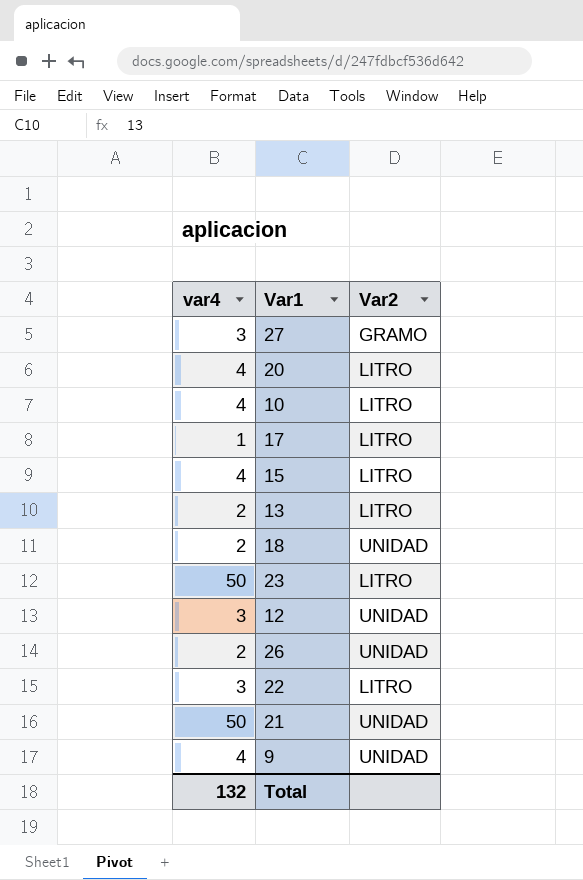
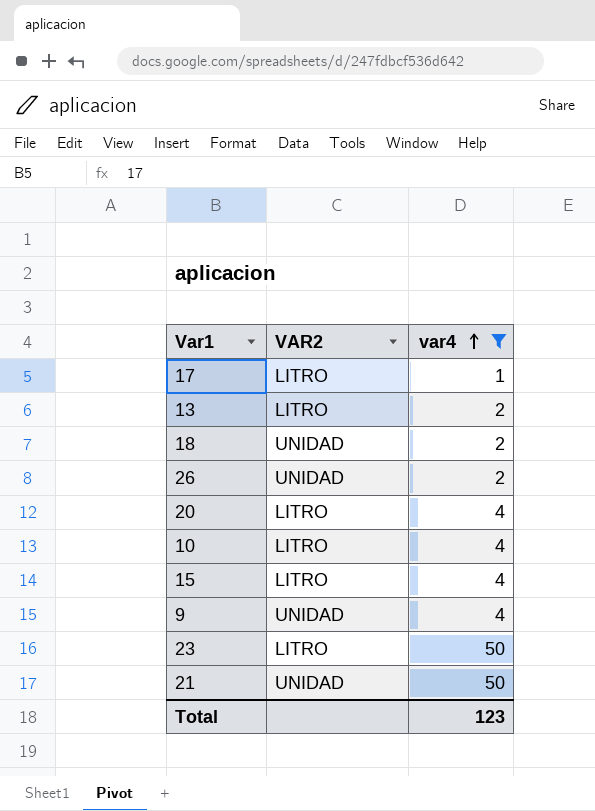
filter: none -> var4 != 3
row order: none -> var4 ascending
column name: Var2 -> VAR2
column var4 | position: 1 -> 3
Total | var4: 132 -> 123

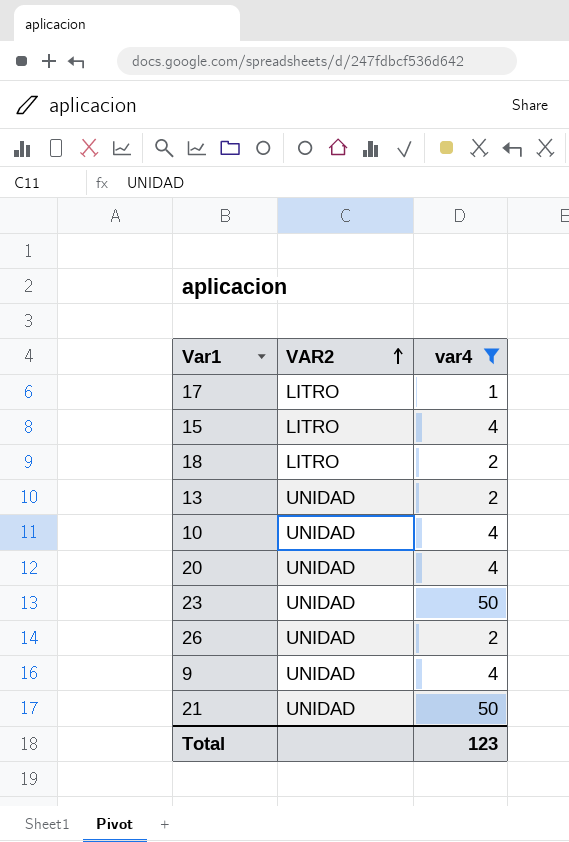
row order: var4 ascending -> VAR2 ascending
18 | VAR2: UNIDAD -> LITRO
13 | VAR2: LITRO -> UNIDAD
10 | VAR2: LITRO -> UNIDAD
20 | VAR2: LITRO -> UNIDAD
23 | VAR2: LITRO -> UNIDAD

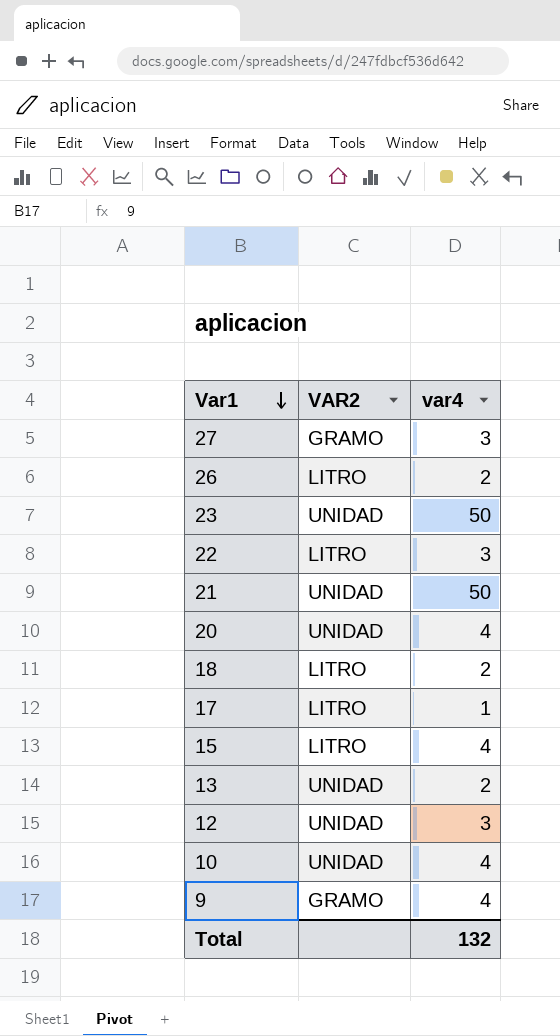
filter: var4 != 3 -> none
row order: VAR2 ascending -> Var1 descending
26 | VAR2: UNIDAD -> LITRO
9 | VAR2: UNIDAD -> GRAMO
Total | var4: 123 -> 132

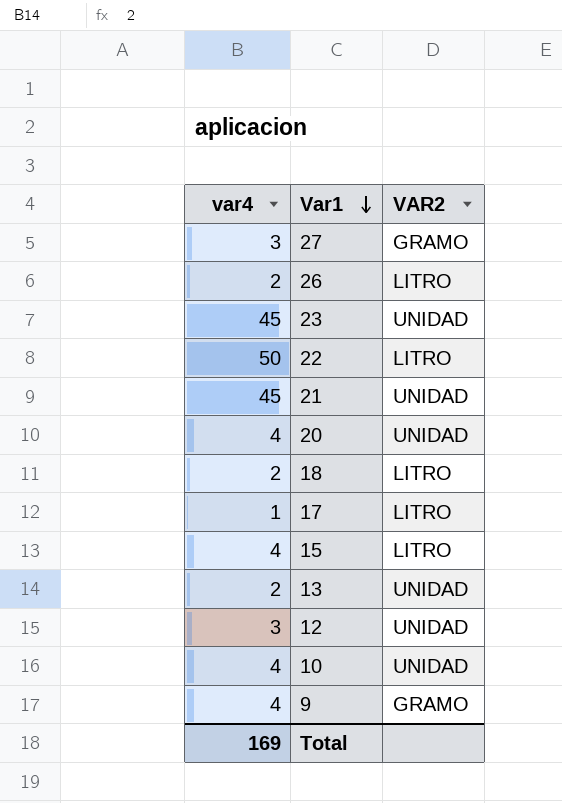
column var4 | position: 3 -> 1
23 | var4: 50 -> 45
22 | var4: 3 -> 50
21 | var4: 50 -> 45
Total | var4: 132 -> 169

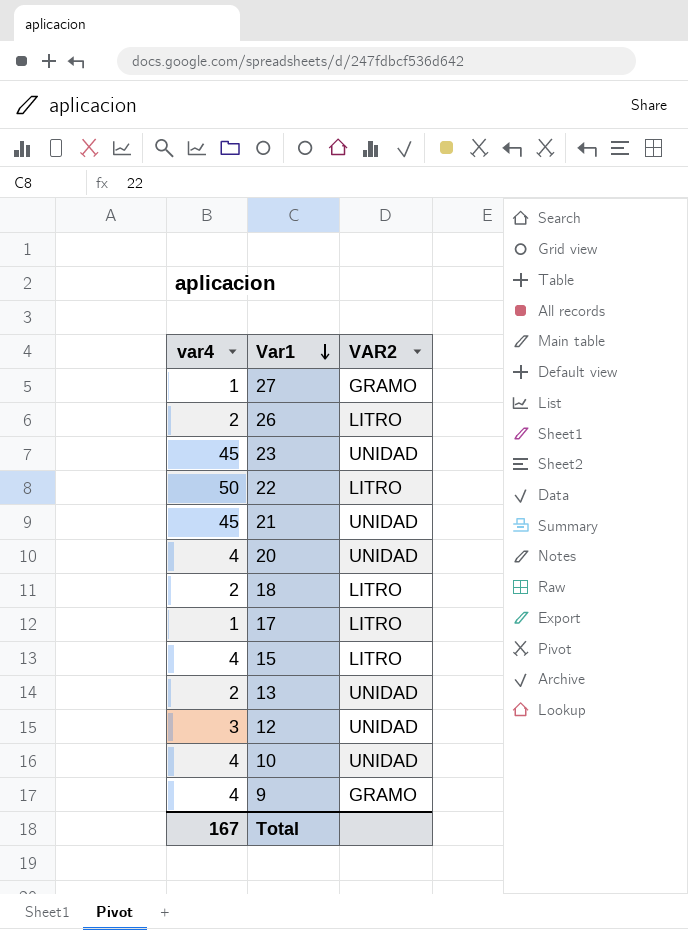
27 | var4: 3 -> 1
Total | var4: 169 -> 167

